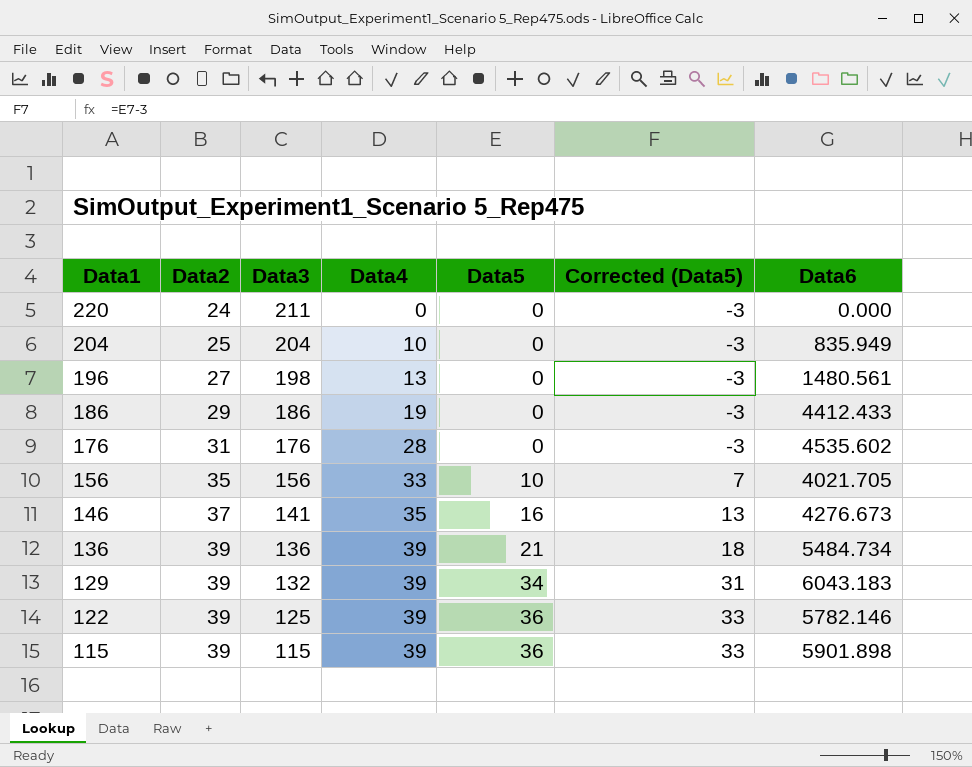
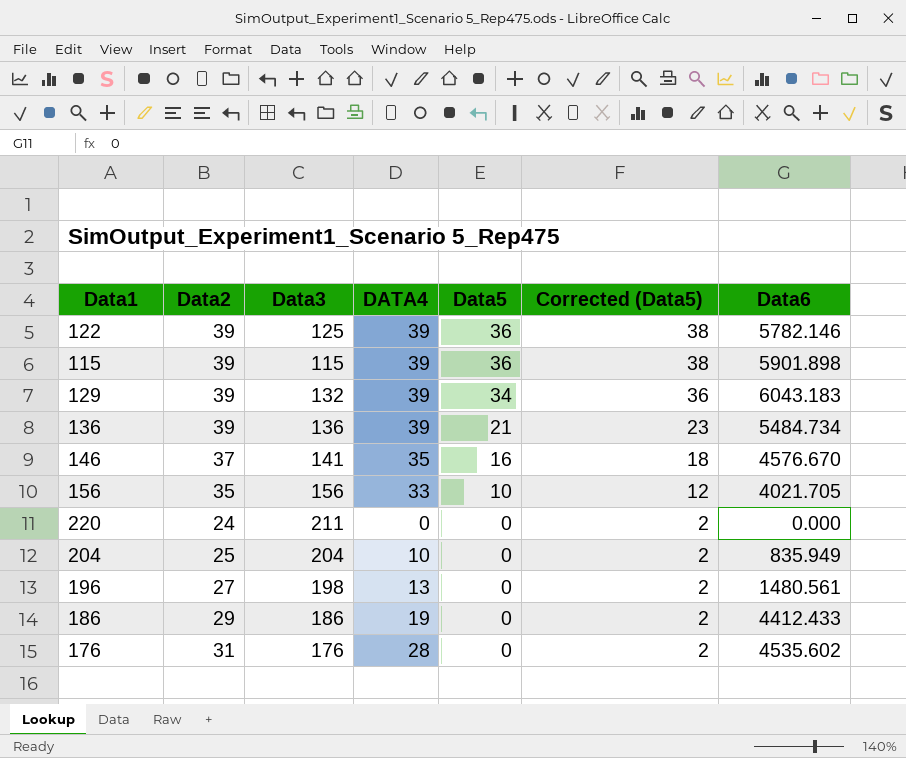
row order: Data1 descending -> Data5 descending
column name: Data4 -> DATA4
column Corrected (Data5) | formula: [Data5] - 3 -> [Data5] + 2
146 | Data6: 4276.673 -> 4576.670

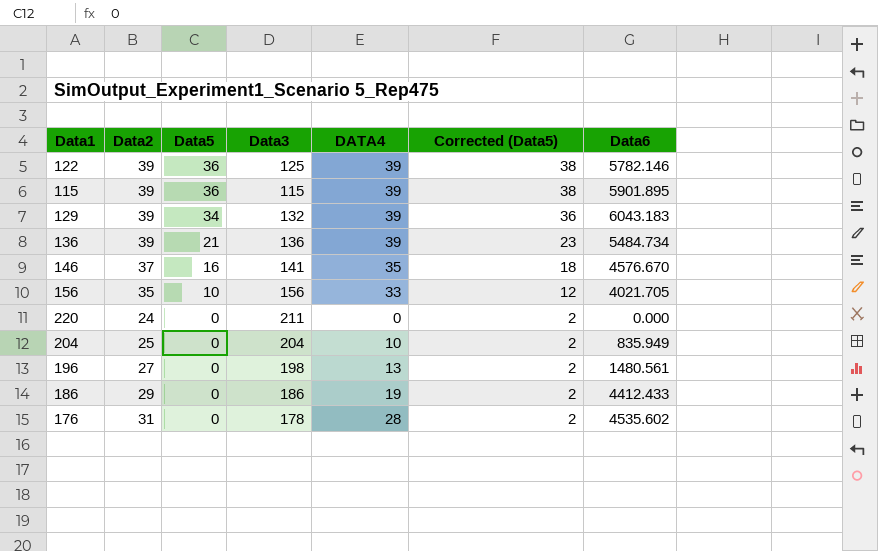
column Data5 | position: 5 -> 3
115 | Data6: 5901.898 -> 5901.895
176 | Data3: 176 -> 178

